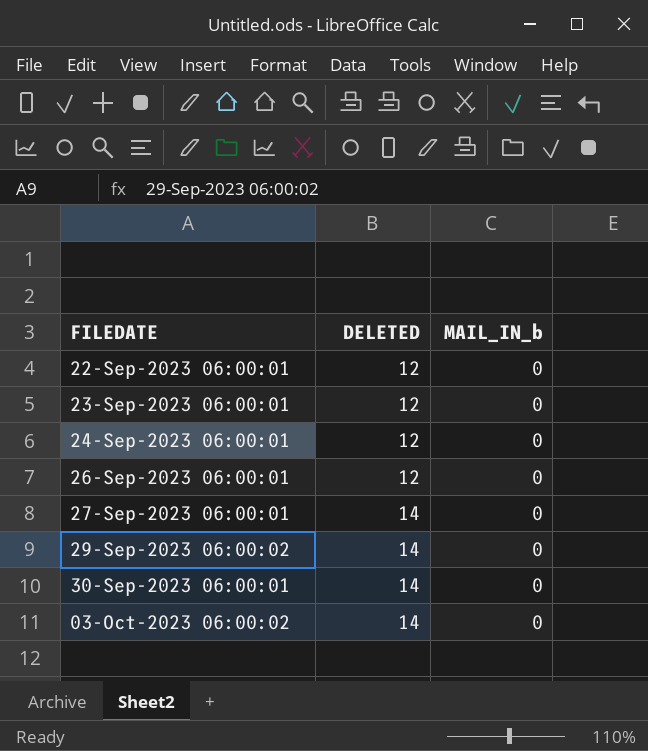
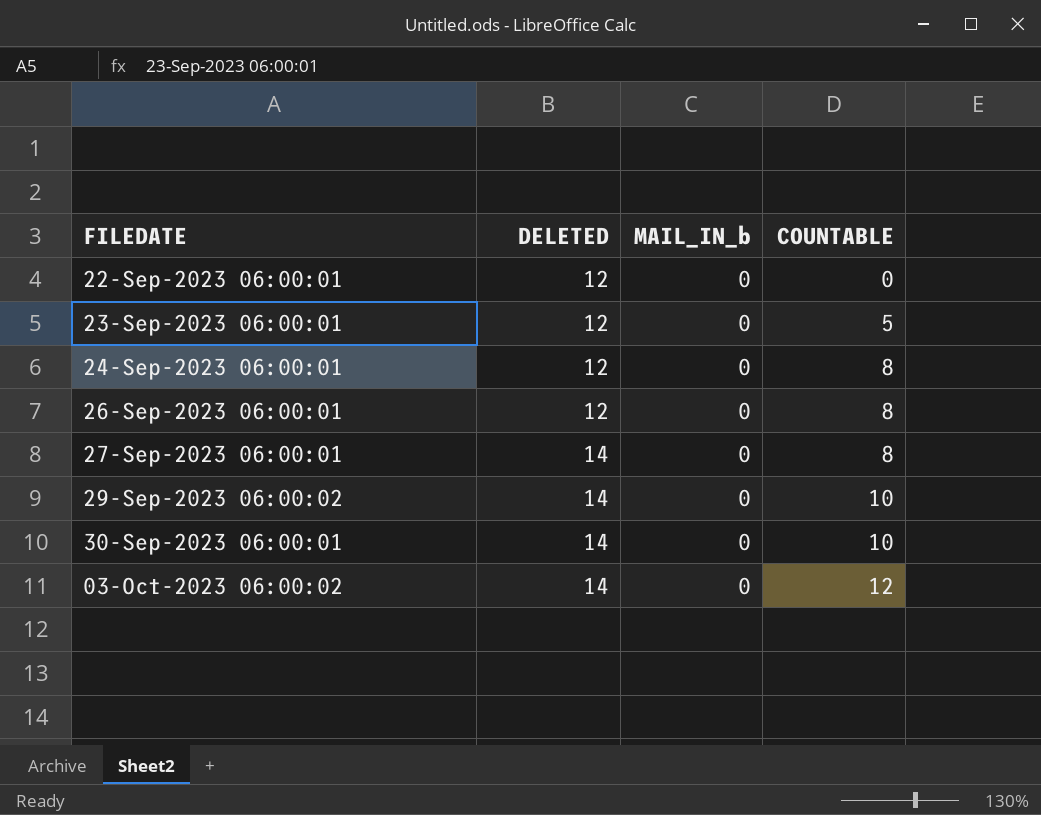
column COUNTABLE | position: none -> 4

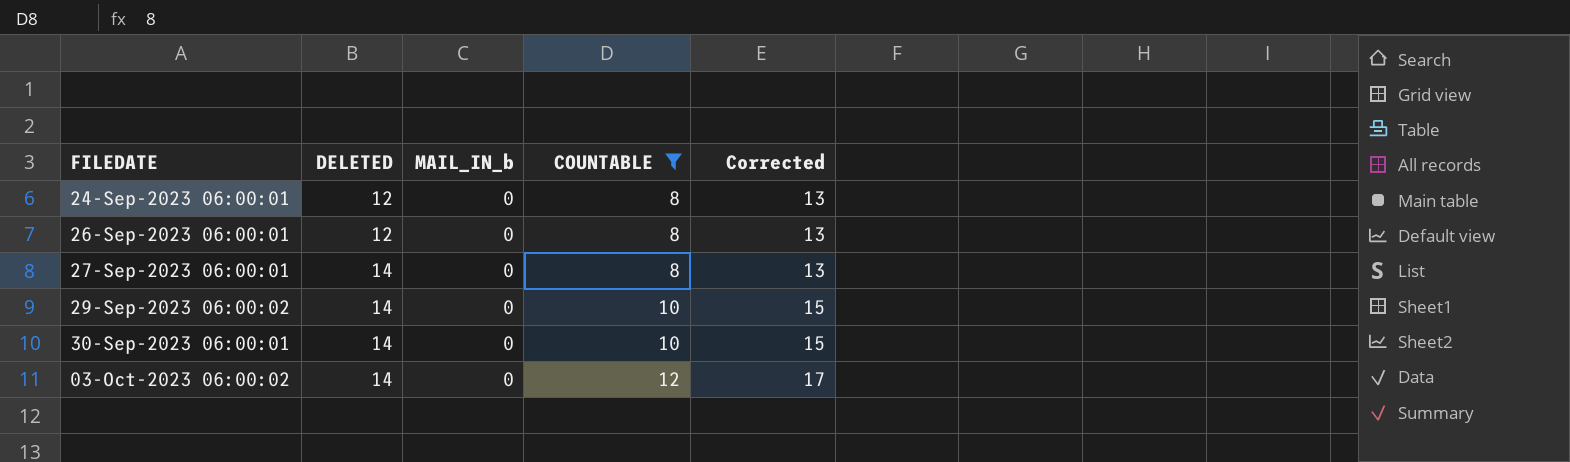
filter: none -> COUNTABLE >= 8
column Corrected | formula: none -> [COUNTABLE] + 5

